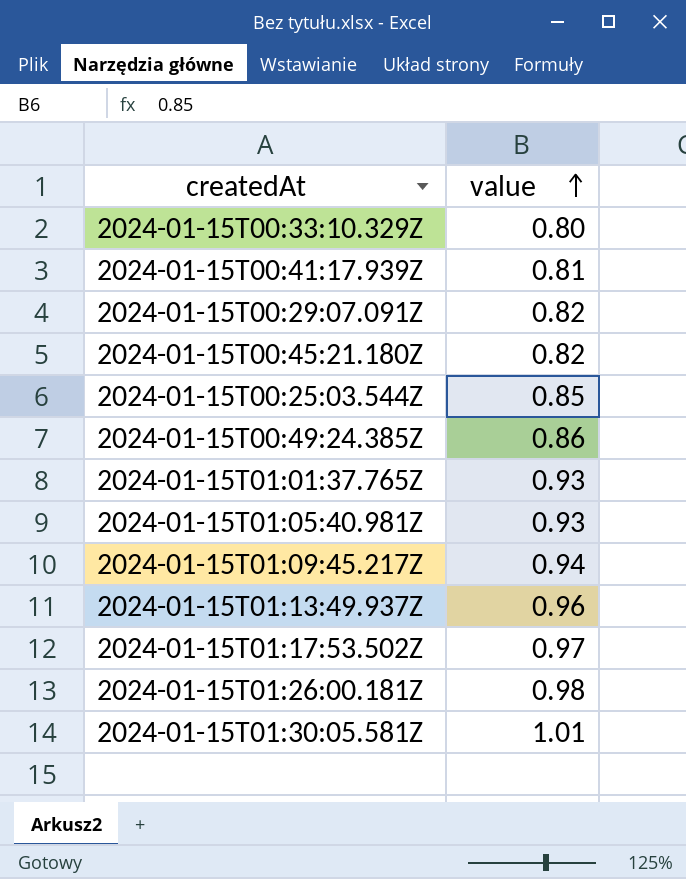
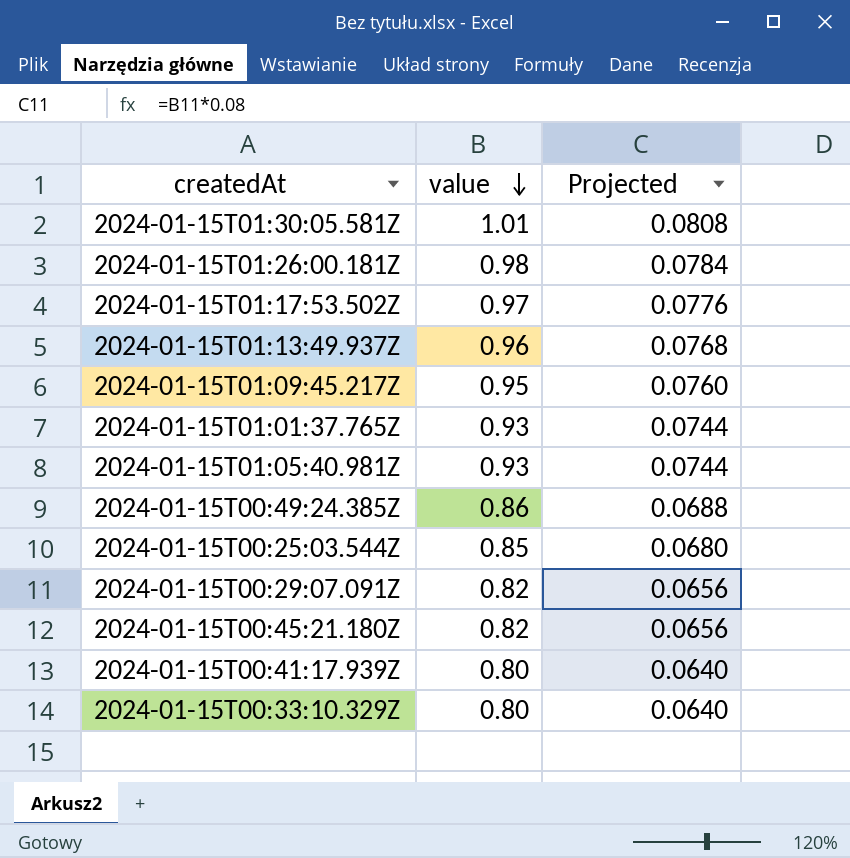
row order: value ascending -> value descending
column Projected | formula: none -> [value] * 0.08
2024-01-15T01:09:45.217Z | value: 0.94 -> 0.95
2024-01-15T00:41:17.939Z | value: 0.81 -> 0.80

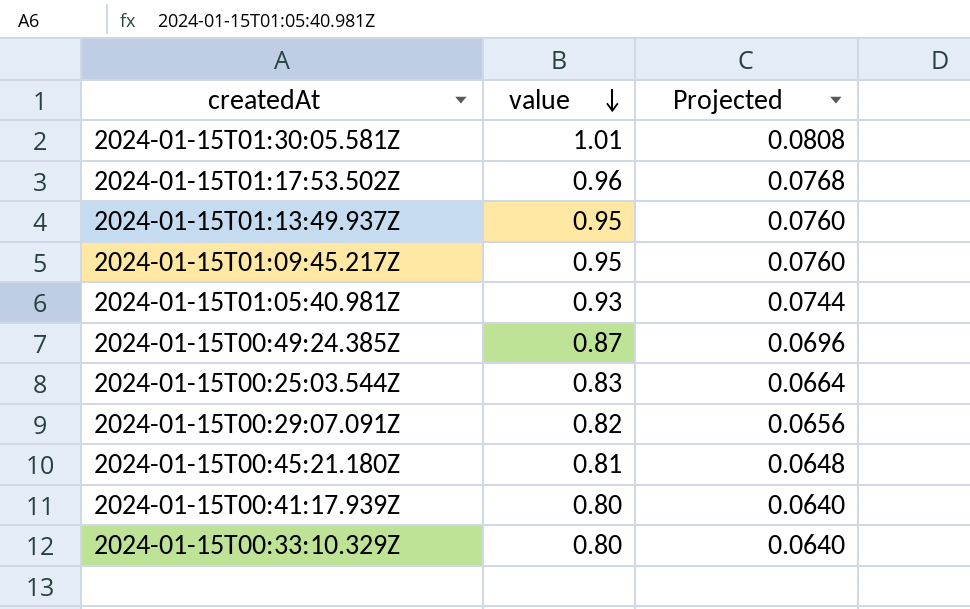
row 2024-01-15T01:26:00.181Z: 0.98 | 0.0784 -> none
row 2024-01-15T01:01:37.765Z: 0.93 | 0.0744 -> none
2024-01-15T01:17:53.502Z | value: 0.97 -> 0.96
2024-01-15T01:17:53.502Z | Projected: 0.0776 -> 0.0768
2024-01-15T01:13:49.937Z | value: 0.96 -> 0.95
2024-01-15T01:13:49.937Z | Projected: 0.0768 -> 0.0760
2024-01-15T00:49:24.385Z | value: 0.86 -> 0.87
2024-01-15T00:49:24.385Z | Projected: 0.0688 -> 0.0696
2024-01-15T00:25:03.544Z | value: 0.85 -> 0.83
2024-01-15T00:25:03.544Z | Projected: 0.0680 -> 0.0664
2024-01-15T00:45:21.180Z | value: 0.82 -> 0.81
2024-01-15T00:45:21.180Z | Projected: 0.0656 -> 0.0648

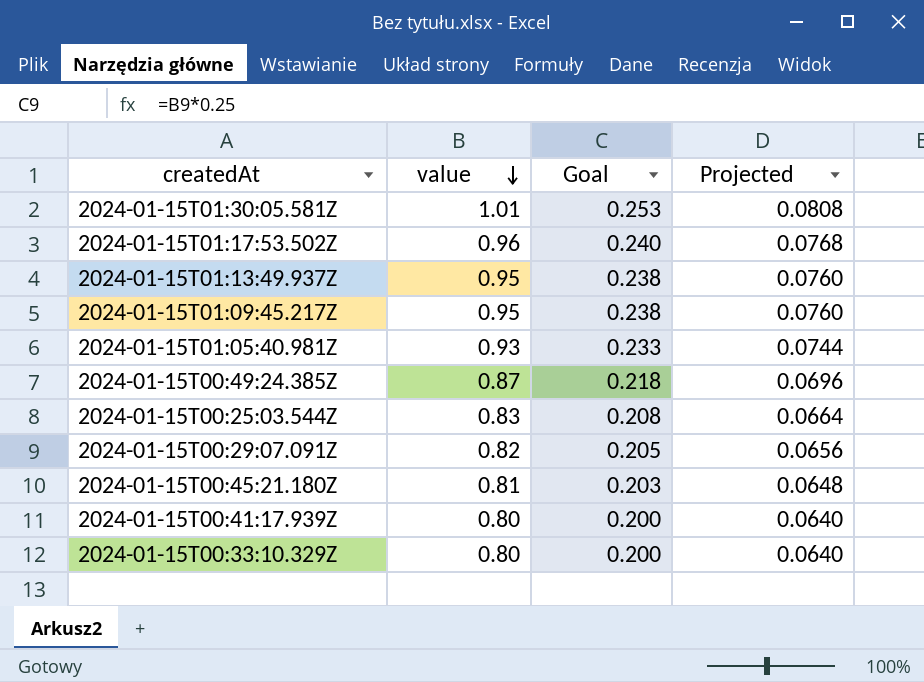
column Goal | formula: none -> [value] * 0.25

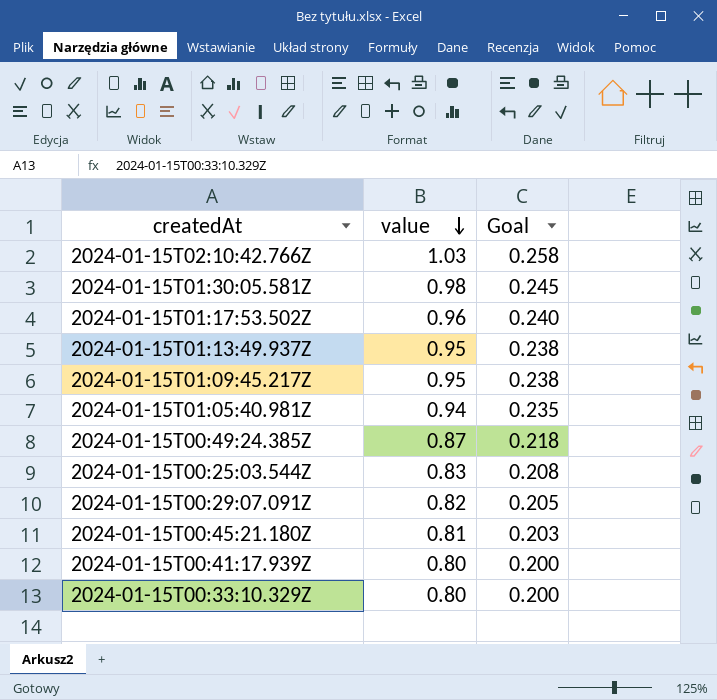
column Projected | formula: [value] * 0.08 -> none
row 2024-01-15T02:10:42.766Z: none -> 1.03 | 0.258
2024-01-15T01:30:05.581Z | value: 1.01 -> 0.98
2024-01-15T01:30:05.581Z | Goal: 0.253 -> 0.245
2024-01-15T01:05:40.981Z | value: 0.93 -> 0.94
2024-01-15T01:05:40.981Z | Goal: 0.233 -> 0.235

